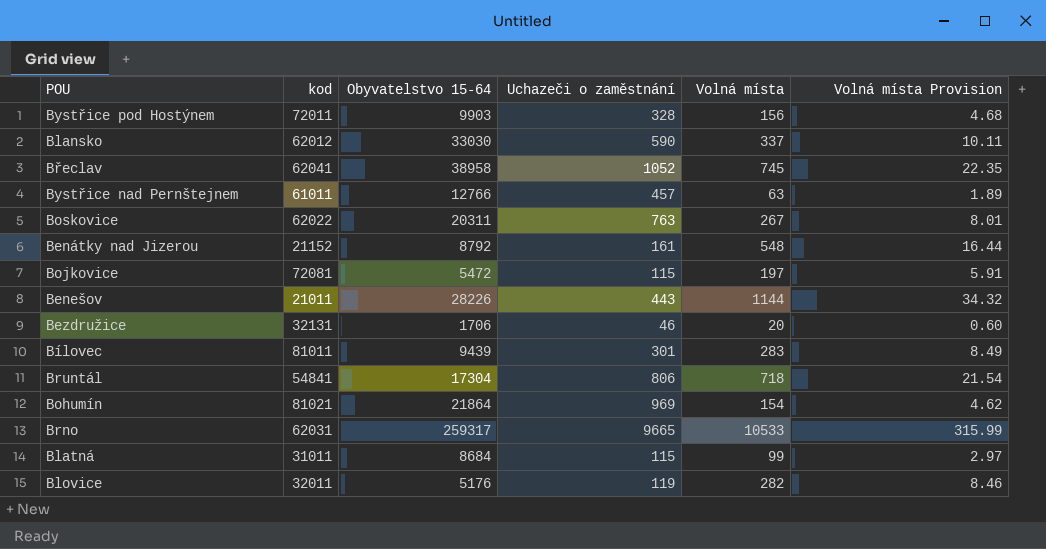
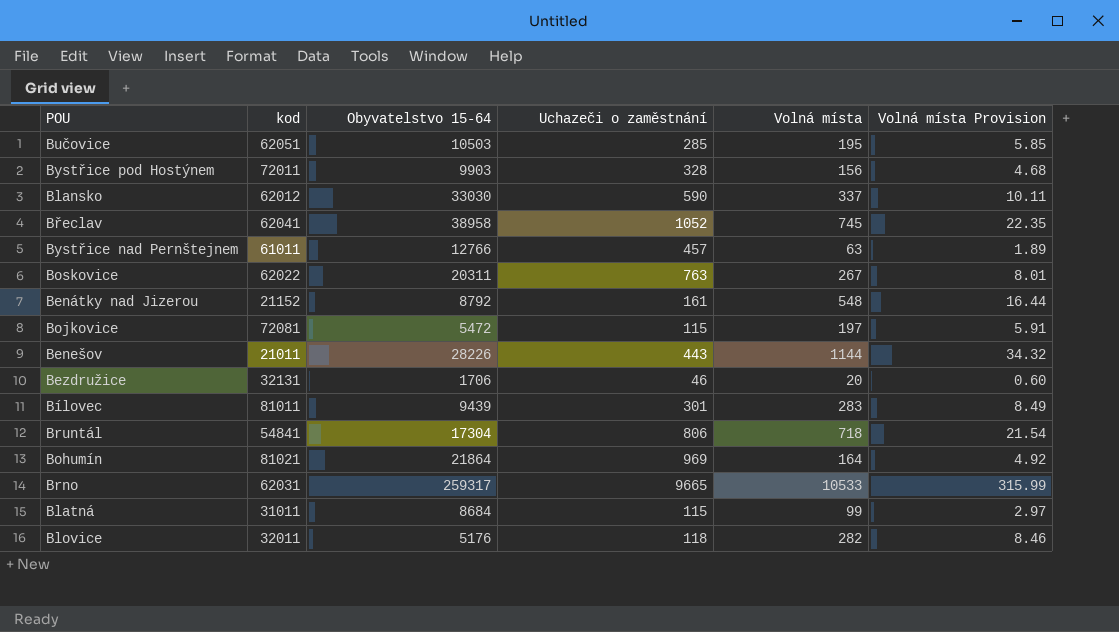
row Bučovice: none -> 62051 | 10503 | 285 | 195 | 5.85
Bohumín | Volná místa: 154 -> 164
Bohumín | Volná místa Provision: 4.62 -> 4.92
Blovice | Uchazeči o zaměstnání: 119 -> 118

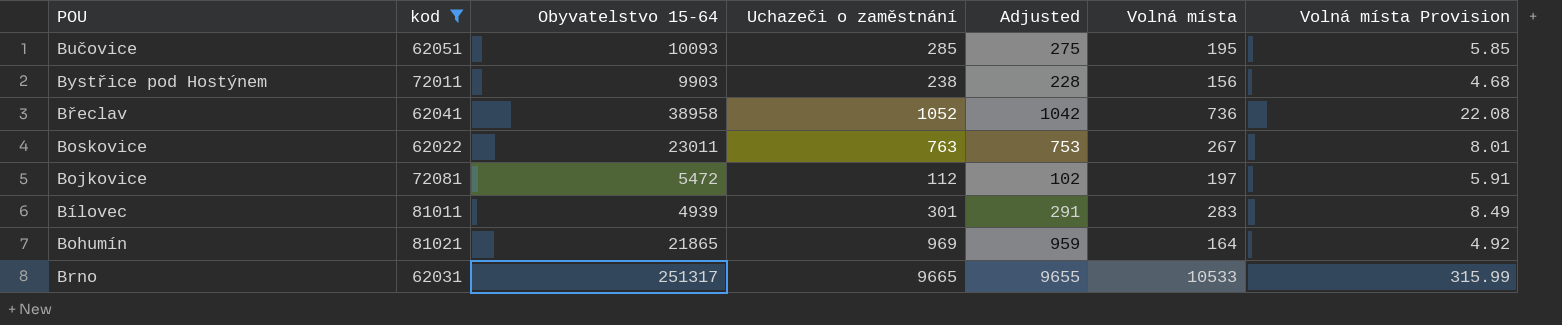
filter: none -> kod >= 62022
column Adjusted | formula: none -> [Uchazeči o zaměstnání] - 10
Bučovice | Obyvatelstvo 15-64: 10503 -> 10093
Bystřice pod Hostýnem | Uchazeči o zaměstnání: 328 -> 238
Břeclav | Volná místa: 745 -> 736
Břeclav | Volná místa Provision: 22.35 -> 22.08
Boskovice | Obyvatelstvo 15-64: 20311 -> 23011
Bojkovice | Uchazeči o zaměstnání: 115 -> 112
Bílovec | Obyvatelstvo 15-64: 9439 -> 4939
Bohumín | Obyvatelstvo 15-64: 21864 -> 21865
Brno | Obyvatelstvo 15-64: 259317 -> 251317

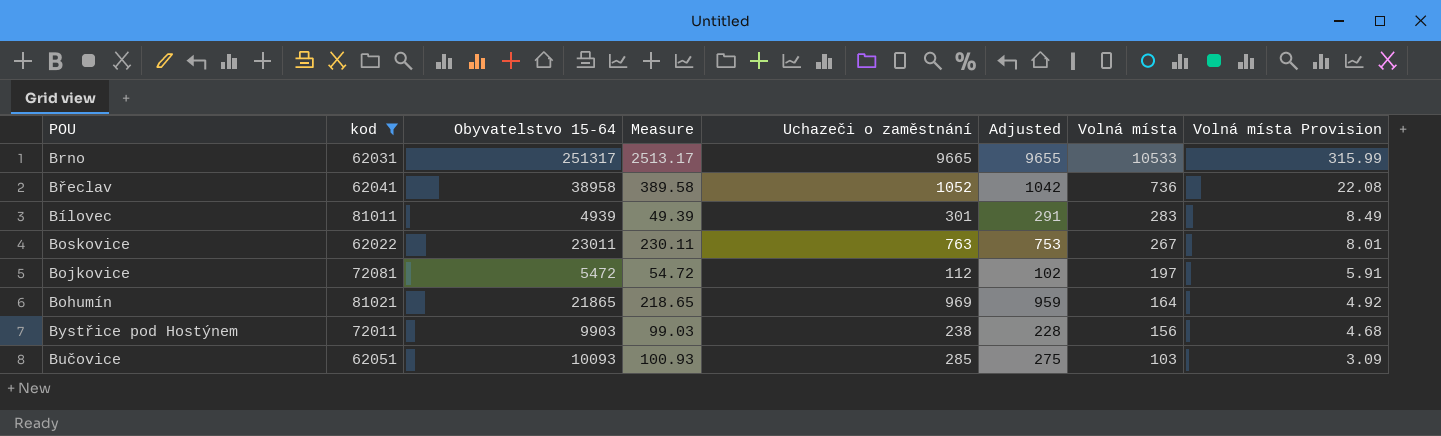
row order: none -> Volná místa descending
column Measure | formula: none -> [Obyvatelstvo 15-64] * 0.01
Bučovice | Volná místa: 195 -> 103
Bučovice | Volná místa Provision: 5.85 -> 3.09

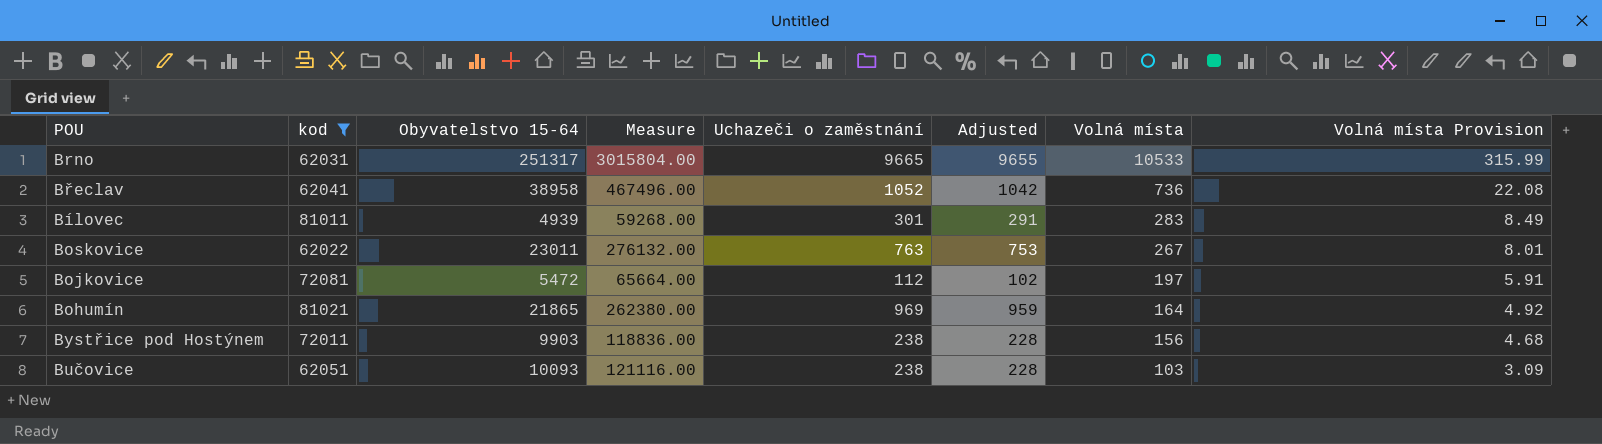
column Measure | formula: [Obyvatelstvo 15-64] * 0.01 -> [Obyvatelstvo 15-64] * 12
Bučovice | Uchazeči o zaměstnání: 285 -> 238
Bučovice | Adjusted: 275 -> 228

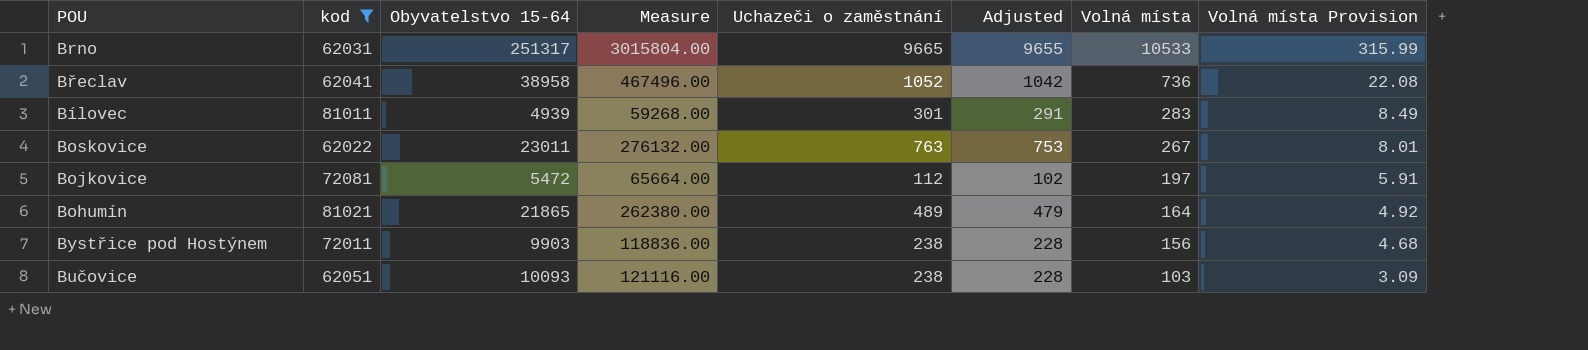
Bohumín | Uchazeči o zaměstnání: 969 -> 489
Bohumín | Adjusted: 959 -> 479

